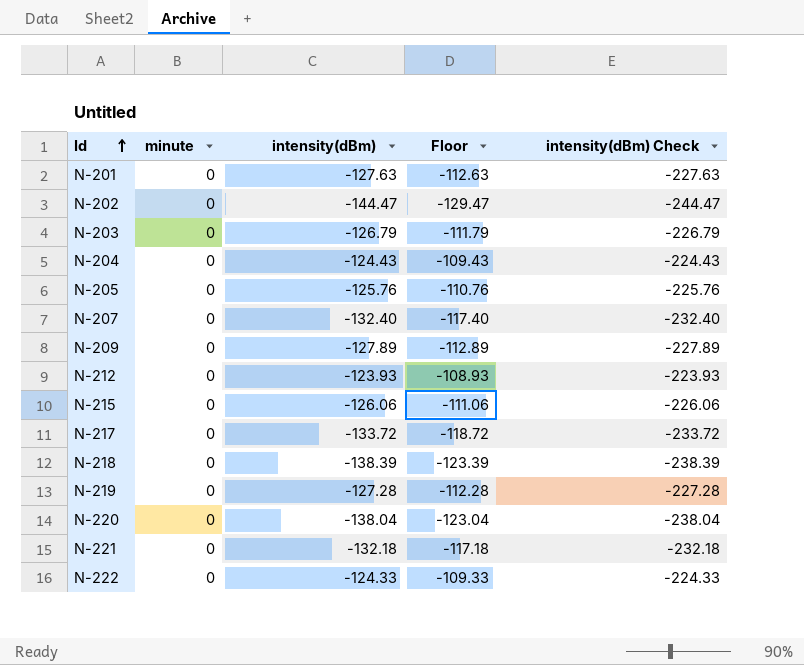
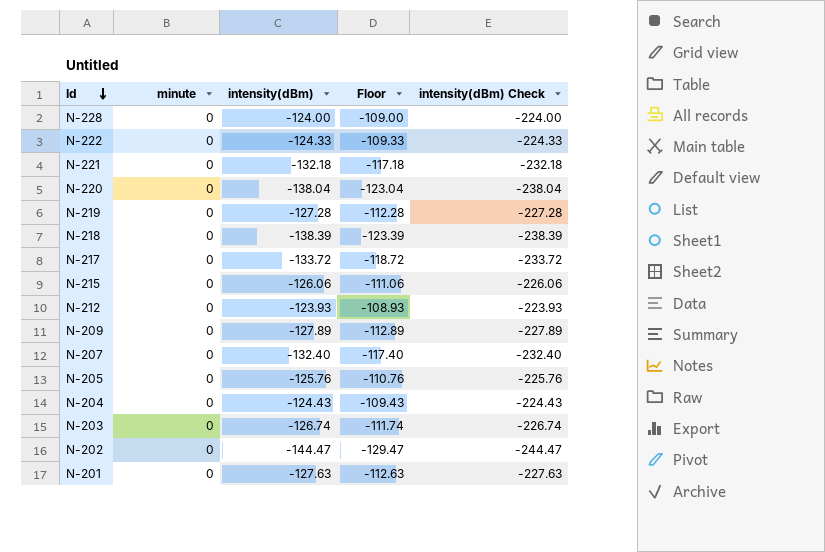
row order: Id ascending -> Id descending
row N-228: none -> 0 | -124.00 | -109.00 | -224.00
N-203 | intensity(dBm): -126.79 -> -126.74
N-203 | Floor: -111.79 -> -111.74
N-203 | intensity(dBm) Check: -226.79 -> -226.74

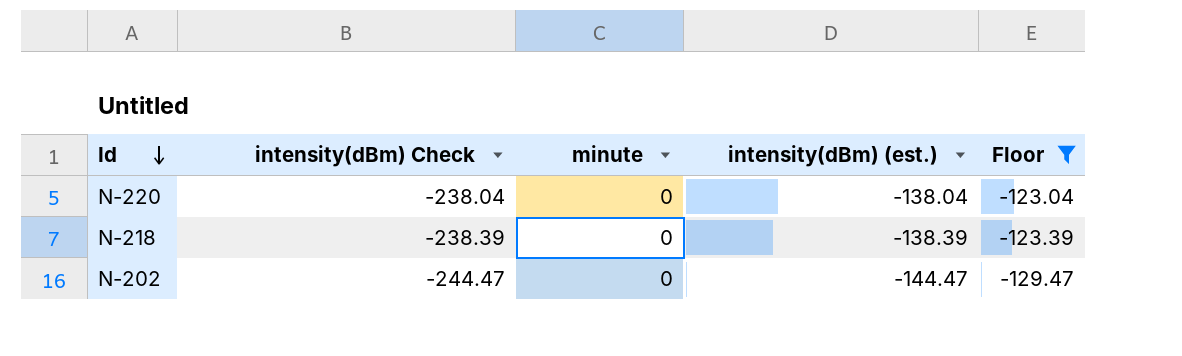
filter: none -> Floor <= -123.04
column intensity(dBm) Check | position: 5 -> 2
column name: intensity(dBm) -> intensity(dBm) (est.)

